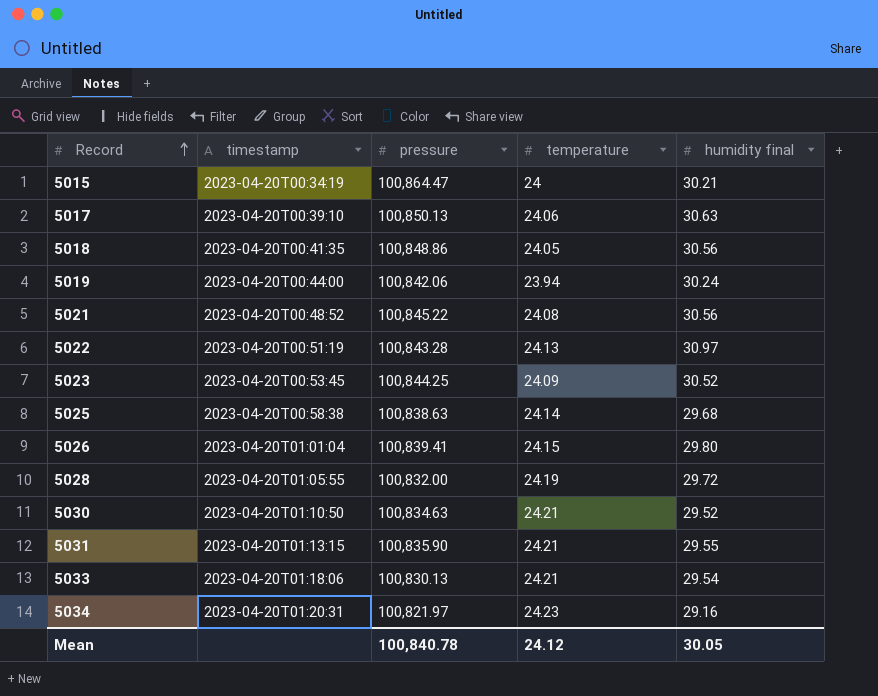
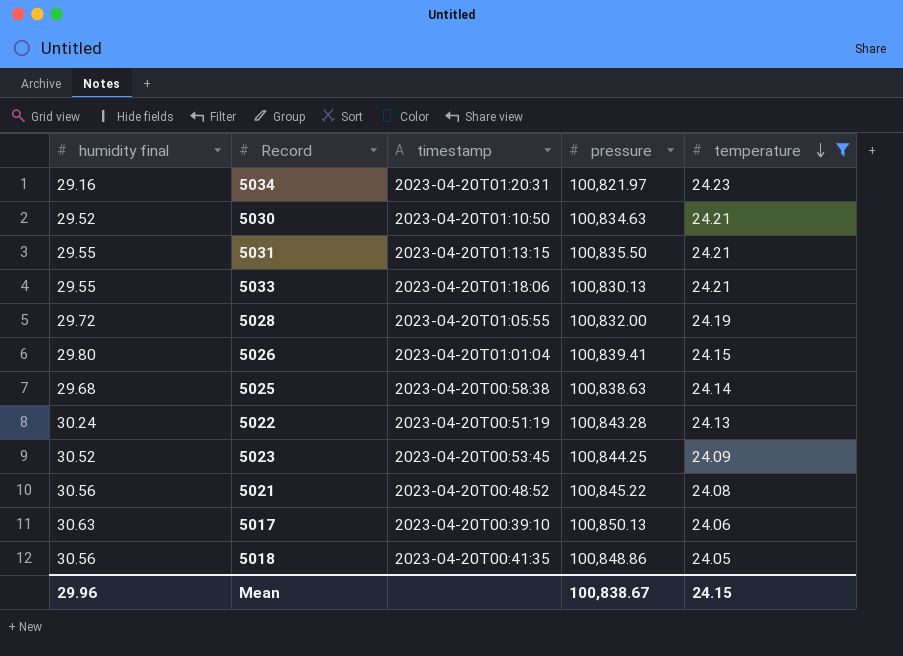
filter: none -> temperature >= 24.05
row order: Record ascending -> temperature descending
column humidity final | position: 5 -> 1
5031 | pressure: 100,835.90 -> 100,835.50
5033 | humidity final: 29.54 -> 29.55
5022 | humidity final: 30.97 -> 30.24
Mean | humidity final: 30.05 -> 29.96
Mean | pressure: 100,840.78 -> 100,838.67
Mean | temperature: 24.12 -> 24.15

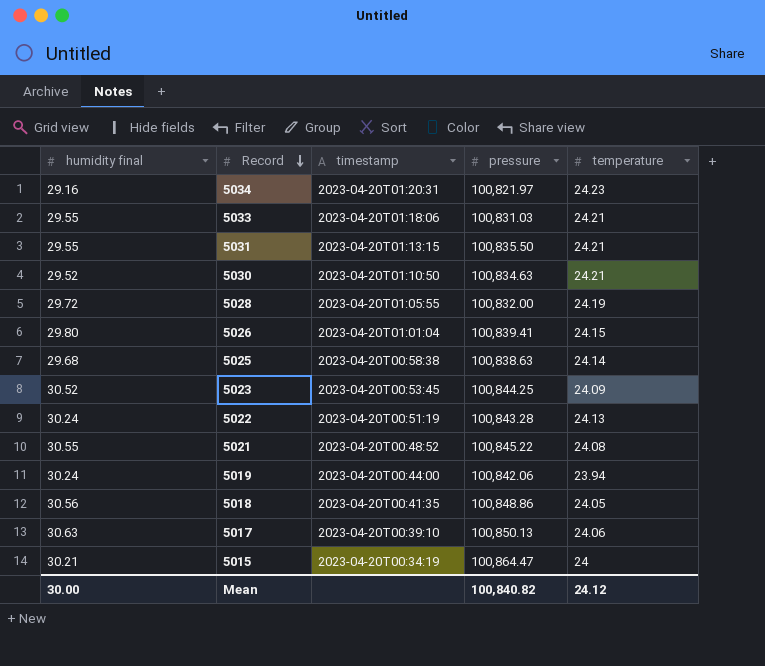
filter: temperature >= 24.05 -> none
row order: temperature descending -> Record descending
5033 | pressure: 100,830.13 -> 100,831.03
5021 | humidity final: 30.56 -> 30.55
Mean | humidity final: 29.96 -> 30.00
Mean | pressure: 100,838.67 -> 100,840.82
Mean | temperature: 24.15 -> 24.12

